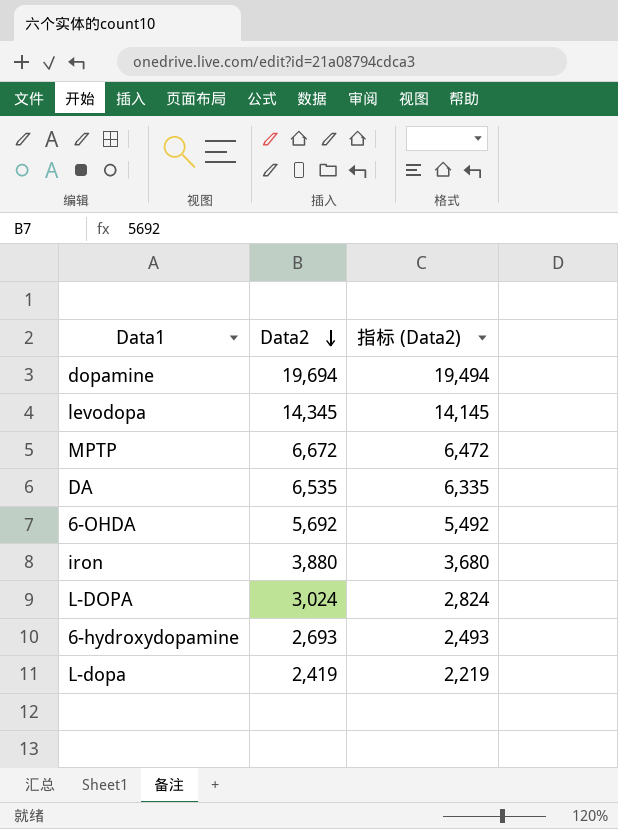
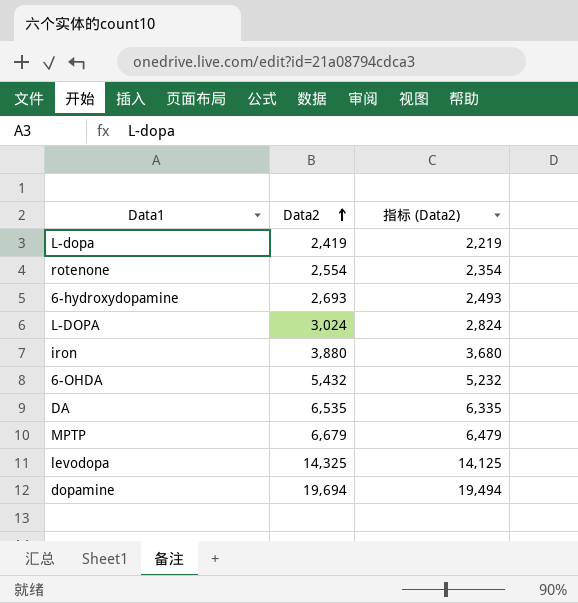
row order: Data2 descending -> Data2 ascending
row rotenone: none -> 2,554 | 2,354
6-OHDA | Data2: 5,692 -> 5,432
6-OHDA | 指标 (Data2): 5,492 -> 5,232
MPTP | Data2: 6,672 -> 6,679
MPTP | 指标 (Data2): 6,472 -> 6,479
levodopa | Data2: 14,345 -> 14,325
levodopa | 指标 (Data2): 14,145 -> 14,125

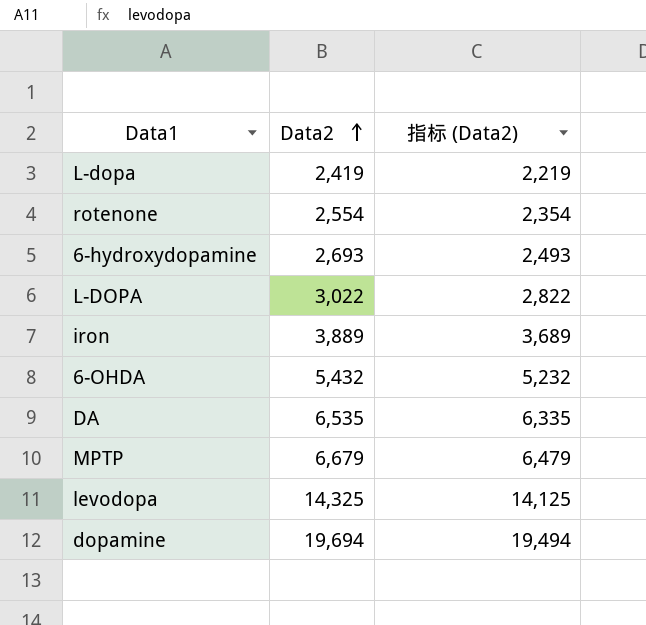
L-DOPA | Data2: 3,024 -> 3,022
L-DOPA | 指标 (Data2): 2,824 -> 2,822
iron | Data2: 3,880 -> 3,889
iron | 指标 (Data2): 3,680 -> 3,689

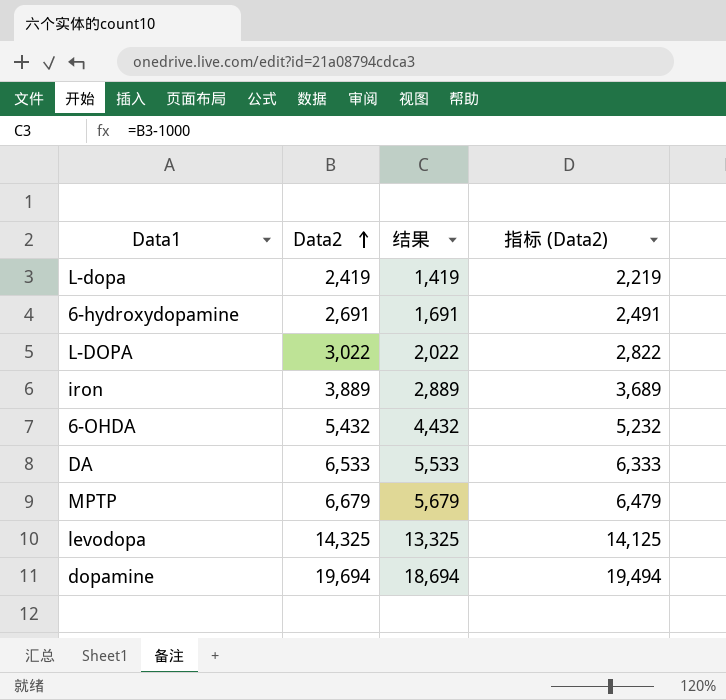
column 结果 | formula: none -> [Data2] - 1000
row rotenone: 2,554 | 2,354 -> none
6-hydroxydopamine | Data2: 2,693 -> 2,691
6-hydroxydopamine | 指标 (Data2): 2,493 -> 2,491
DA | Data2: 6,535 -> 6,533
DA | 指标 (Data2): 6,335 -> 6,333

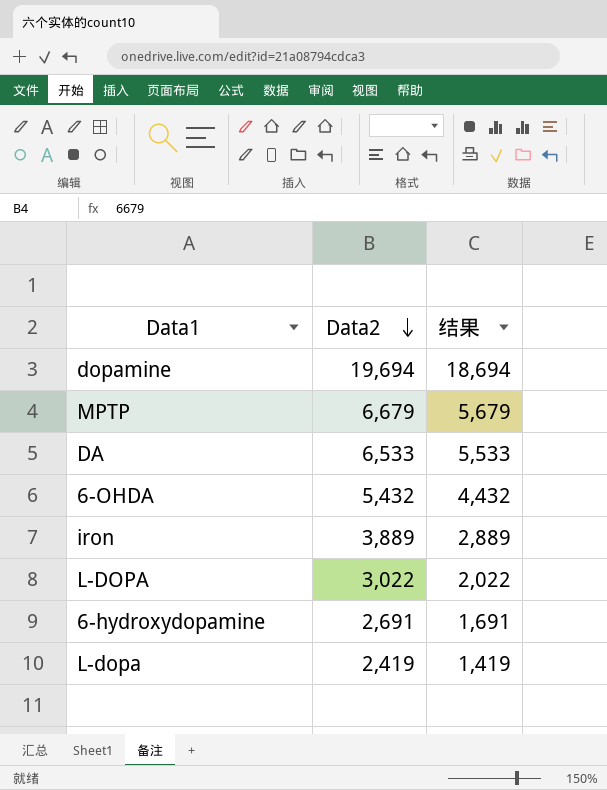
row order: Data2 ascending -> Data2 descending
column 指标 (Data2) | formula: [Data2] - 200 -> none
row levodopa: 14,325 | 13,325 | 14,125 -> none

